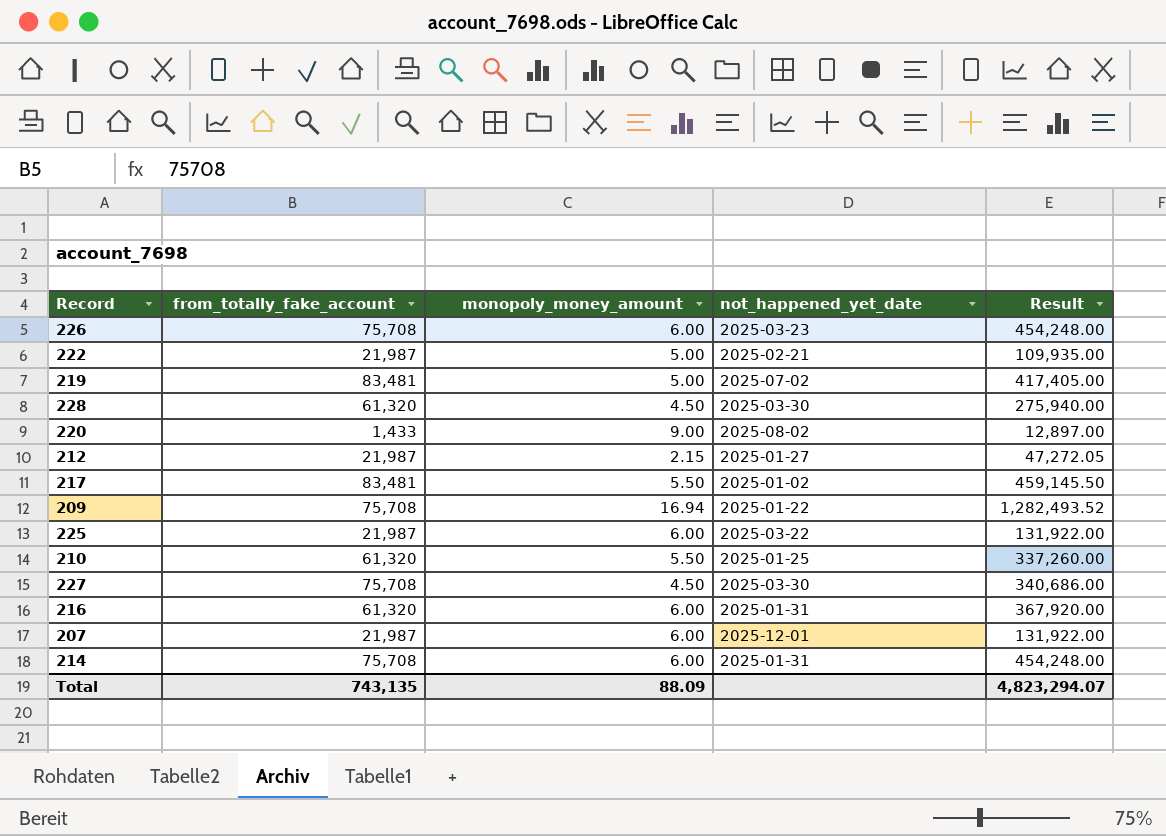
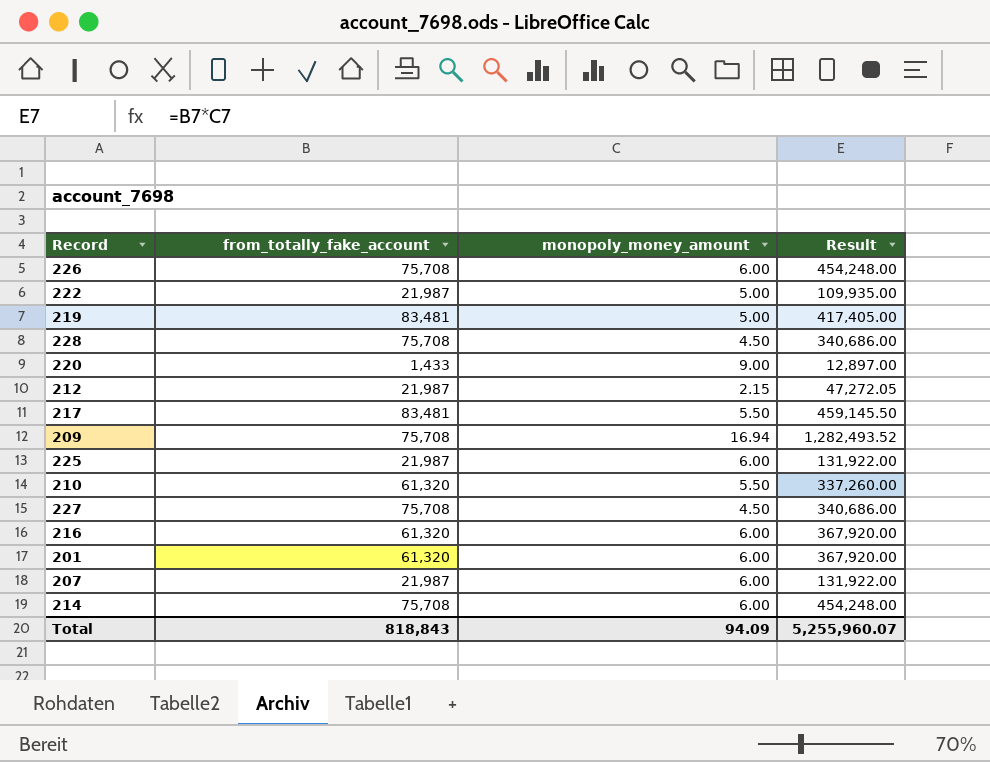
column not_happened_yet_date | position: 4 -> none
228 | from_totally_fake_account: 61,320 -> 75,708
228 | Result: 275,940.00 -> 340,686.00
row 201: none -> 61,320 | 6.00 | 367,920.00
Total | from_totally_fake_account: 743,135 -> 818,843
Total | monopoly_money_amount: 88.09 -> 94.09
Total | Result: 4,823,294.07 -> 5,255,960.07

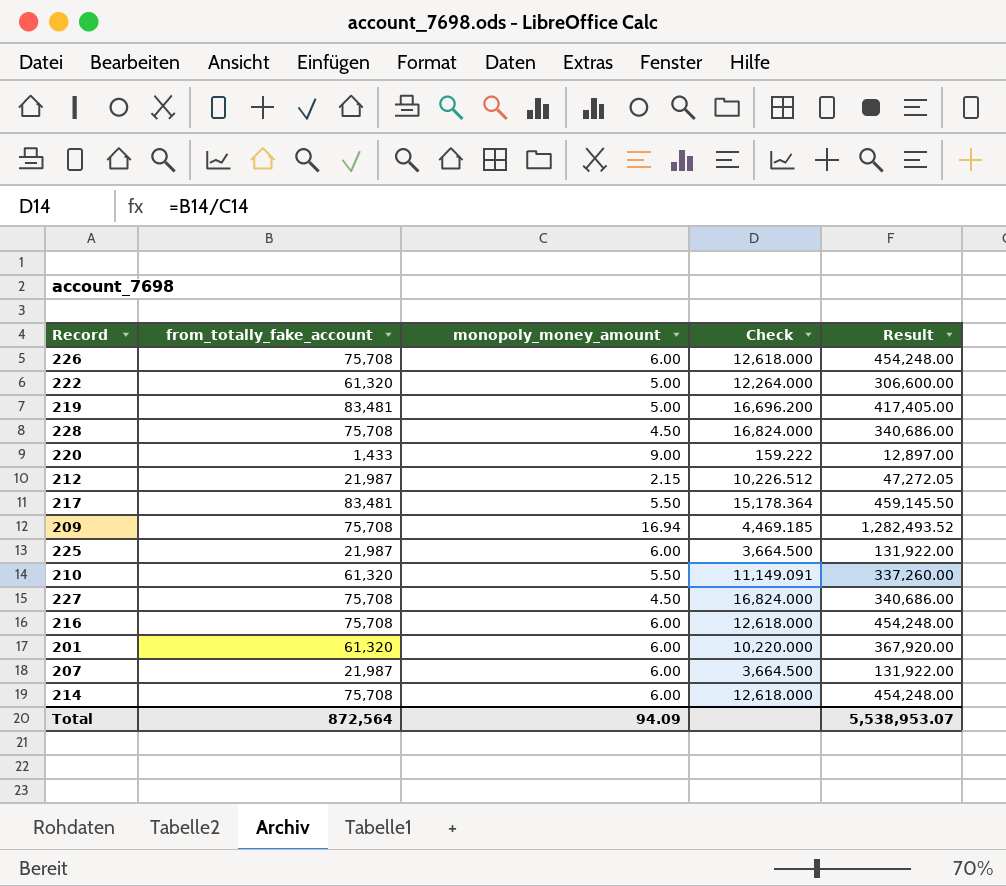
column Check | formula: none -> [from_totally_fake_account] / [monopoly_money_amount]
222 | from_totally_fake_account: 21,987 -> 61,320
222 | Result: 109,935.00 -> 306,600.00
216 | from_totally_fake_account: 61,320 -> 75,708
216 | Result: 367,920.00 -> 454,248.00
Total | from_totally_fake_account: 818,843 -> 872,564
Total | Result: 5,255,960.07 -> 5,538,953.07

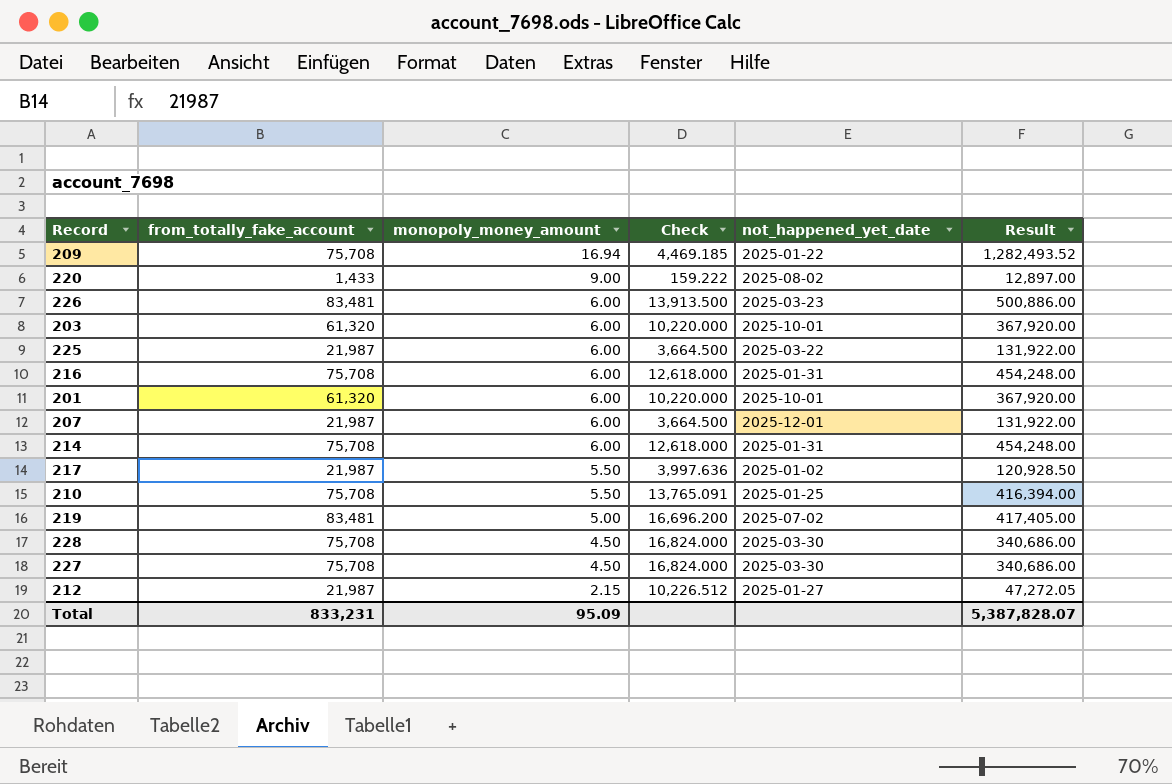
row order: none -> monopoly_money_amount descending
column not_happened_yet_date | position: none -> 5
row 222: 61,320 | 5.00 | 12,264.000 | 306,600.00 -> none
226 | from_totally_fake_account: 75,708 -> 83,481
226 | Check: 12,618.000 -> 13,913.500
226 | Result: 454,248.00 -> 500,886.00
row 203: none -> 61,320 | 6.00 | 10,220.000 | 2025-10-01 | 367,920.00
217 | from_totally_fake_account: 83,481 -> 21,987
217 | Check: 15,178.364 -> 3,997.636
217 | Result: 459,145.50 -> 120,928.50
210 | from_totally_fake_account: 61,320 -> 75,708
210 | Check: 11,149.091 -> 13,765.091
210 | Result: 337,260.00 -> 416,394.00
Total | from_totally_fake_account: 872,564 -> 833,231
Total | monopoly_money_amount: 94.09 -> 95.09
Total | Result: 5,538,953.07 -> 5,387,828.07

